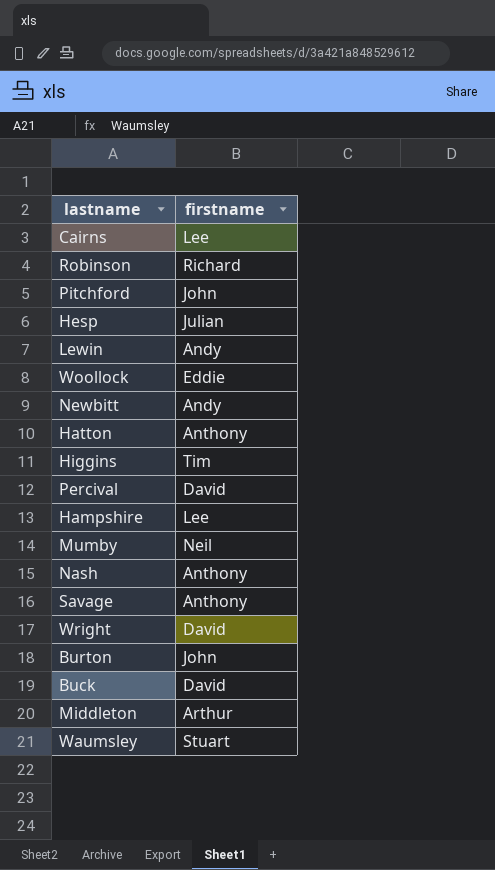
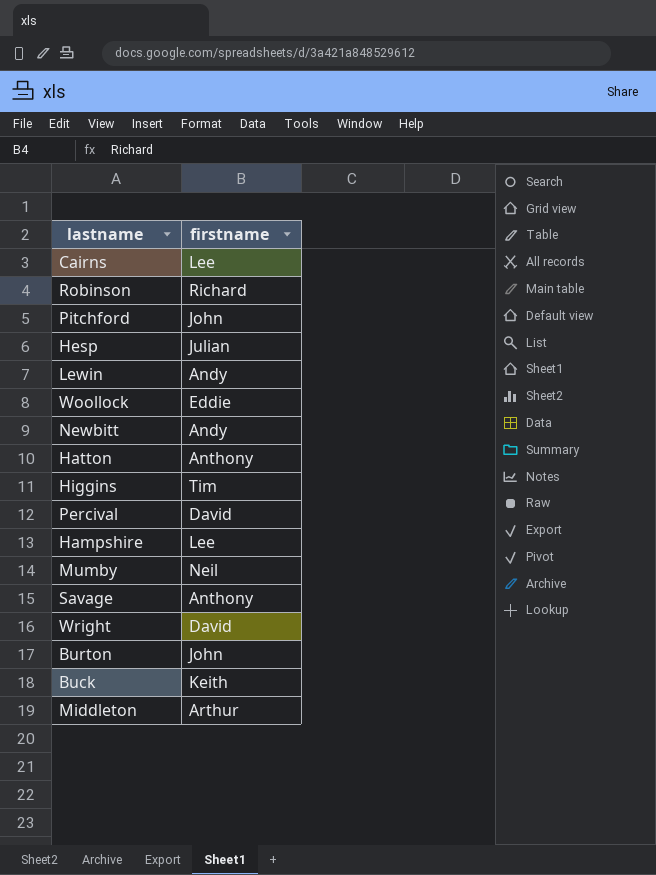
row Nash: Anthony -> none
row Waumsley: Stuart -> none
Buck | firstname: David -> Keith

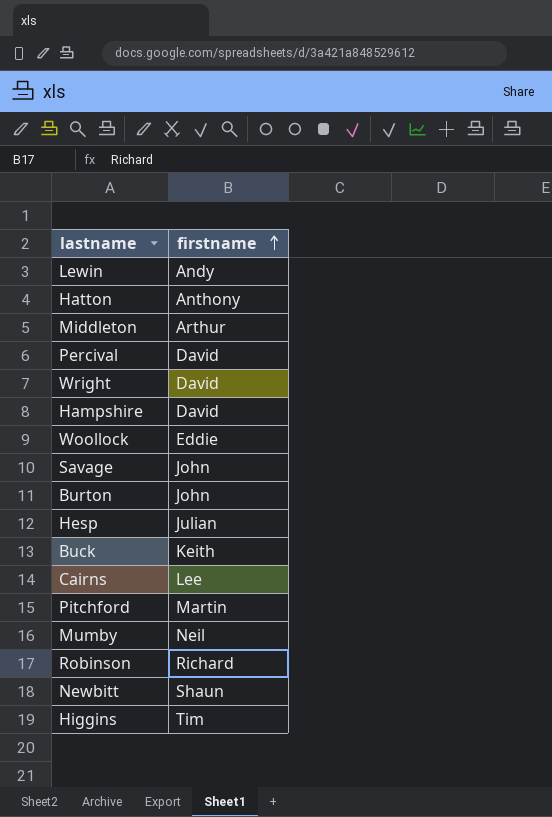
row order: none -> firstname ascending
Hampshire | firstname: Lee -> David
Savage | firstname: Anthony -> John
Pitchford | firstname: John -> Martin
Newbitt | firstname: Andy -> Shaun

